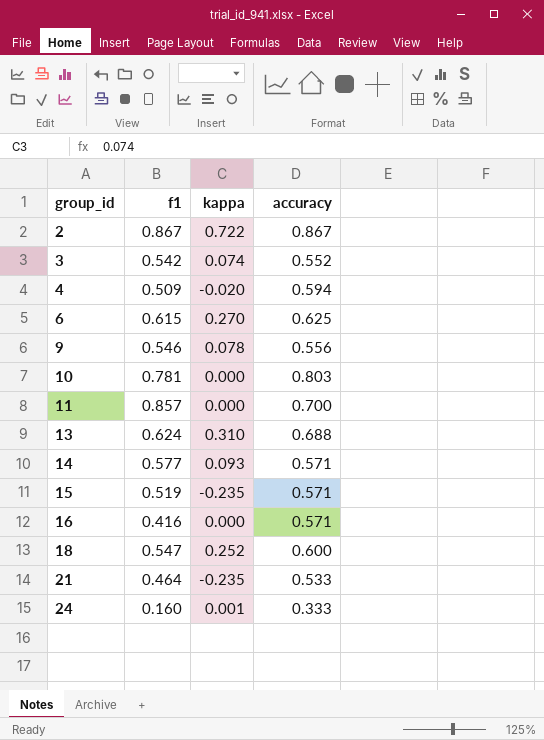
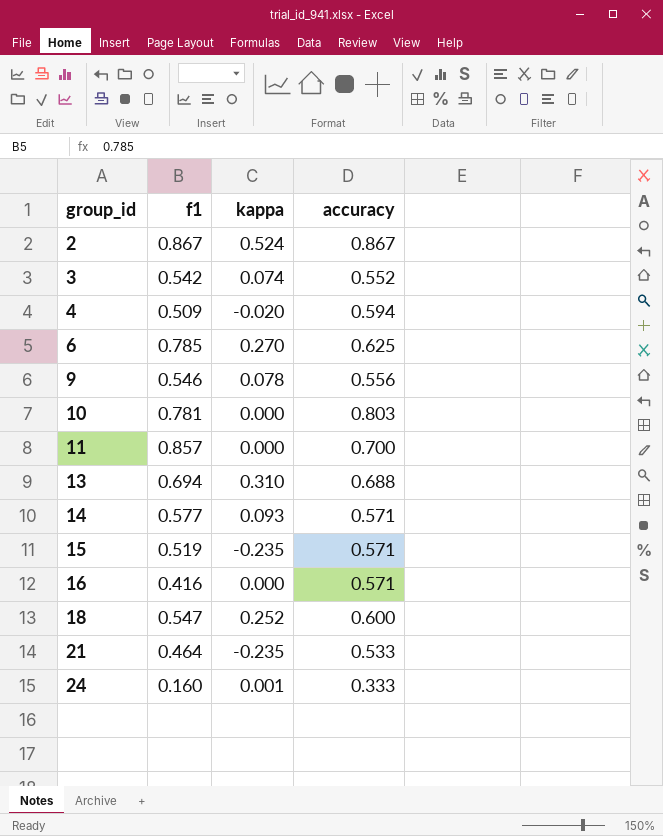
2 | kappa: 0.722 -> 0.524
6 | f1: 0.615 -> 0.785
13 | f1: 0.624 -> 0.694

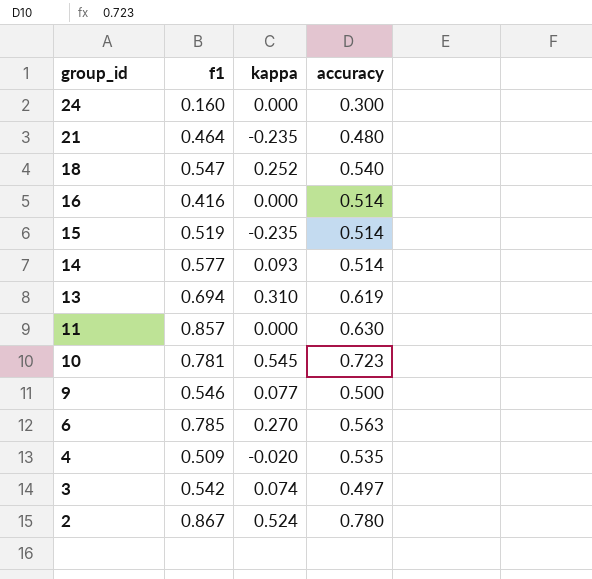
row order: group_id ascending -> group_id descending
24 | kappa: 0.001 -> 0.000
24 | accuracy: 0.333 -> 0.300
21 | accuracy: 0.533 -> 0.480
18 | accuracy: 0.600 -> 0.540
16 | accuracy: 0.571 -> 0.514
15 | accuracy: 0.571 -> 0.514
14 | accuracy: 0.571 -> 0.514
13 | accuracy: 0.688 -> 0.619
11 | accuracy: 0.700 -> 0.630
10 | kappa: 0.000 -> 0.545
10 | accuracy: 0.803 -> 0.723
9 | kappa: 0.078 -> 0.077
9 | accuracy: 0.556 -> 0.500
6 | accuracy: 0.625 -> 0.563
4 | accuracy: 0.594 -> 0.535
3 | accuracy: 0.552 -> 0.497
2 | accuracy: 0.867 -> 0.780

